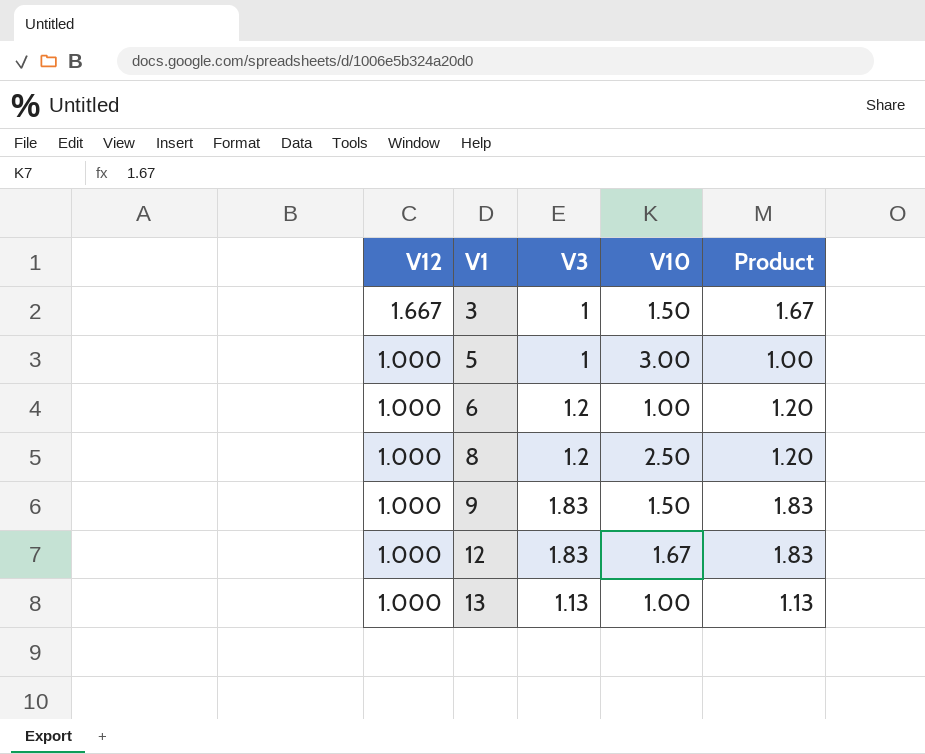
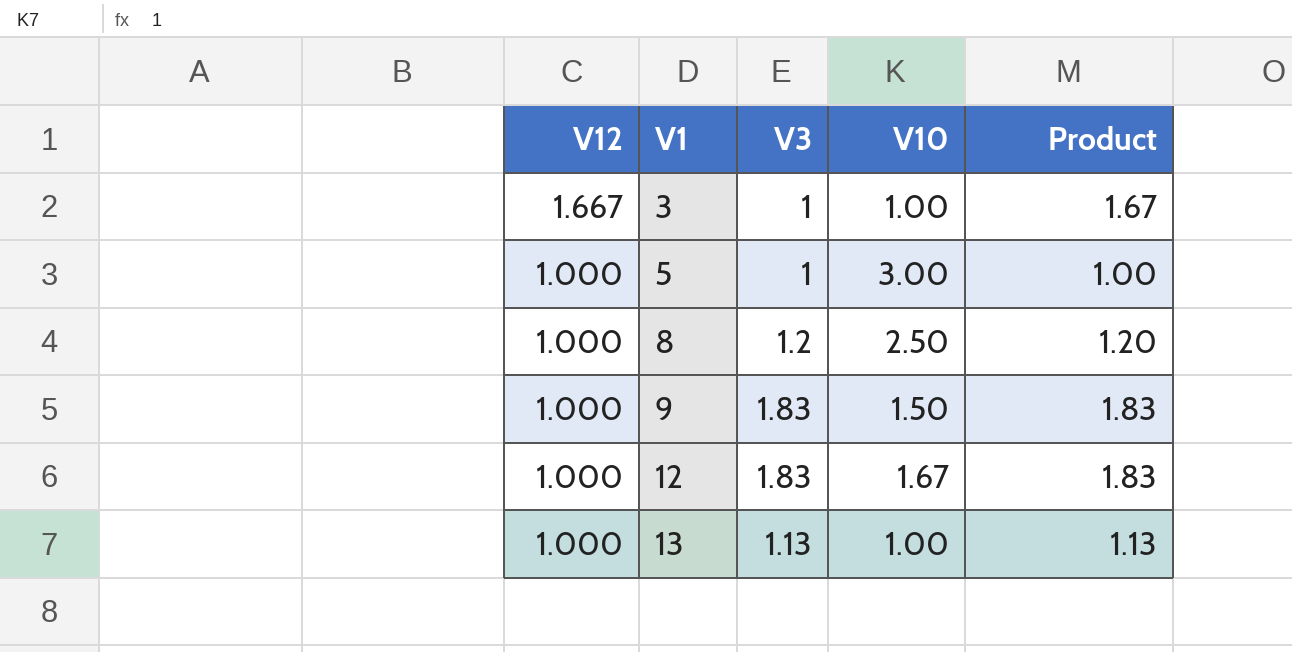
row 6: 1.000 | 1.2 | 1.00 | 1.20 -> none
3 | V10: 1.50 -> 1.00

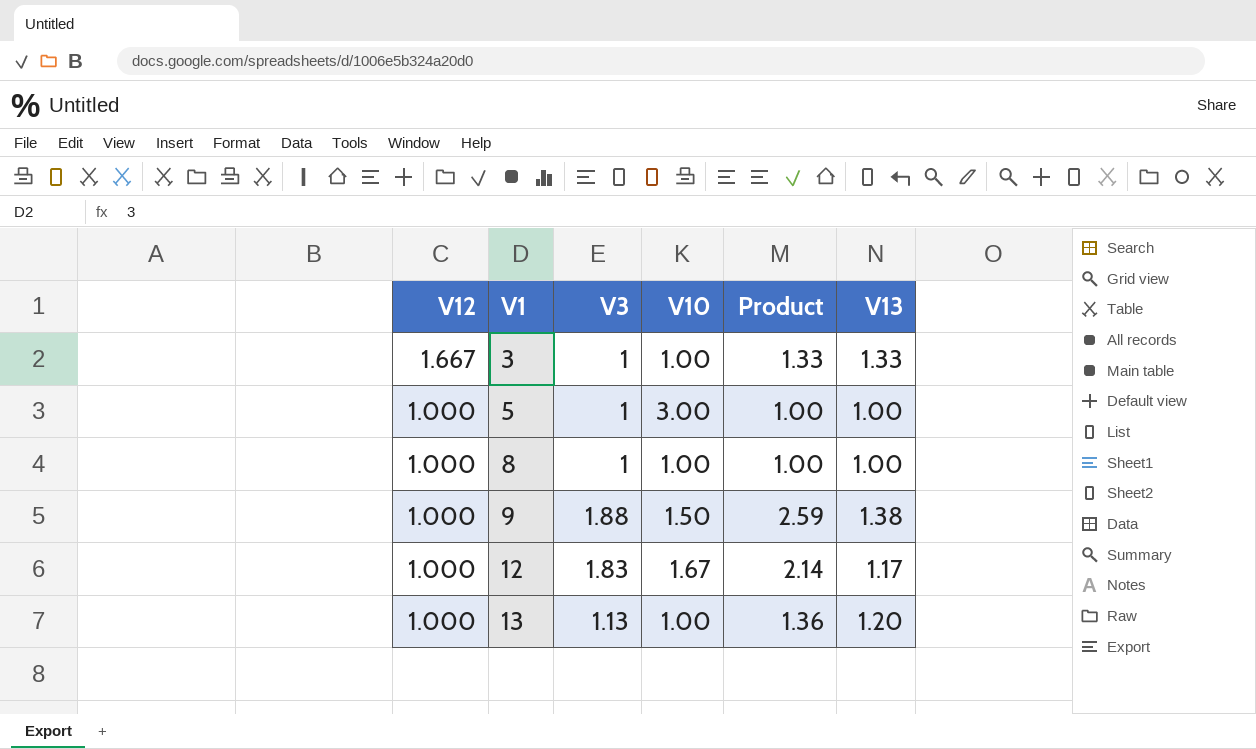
column Product | formula: [V12] * [V3] -> [V3] * [V13]
column V13 | position: none -> 6
8 | V3: 1.2 -> 1
8 | V10: 2.50 -> 1.00
9 | V3: 1.83 -> 1.88

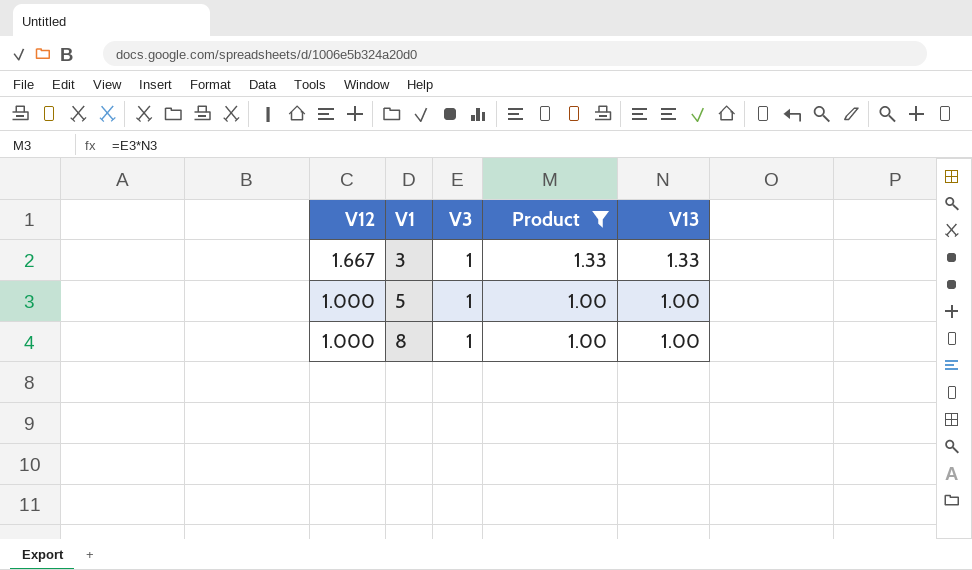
filter: none -> Product <= 1.33
column V10 | position: 4 -> none

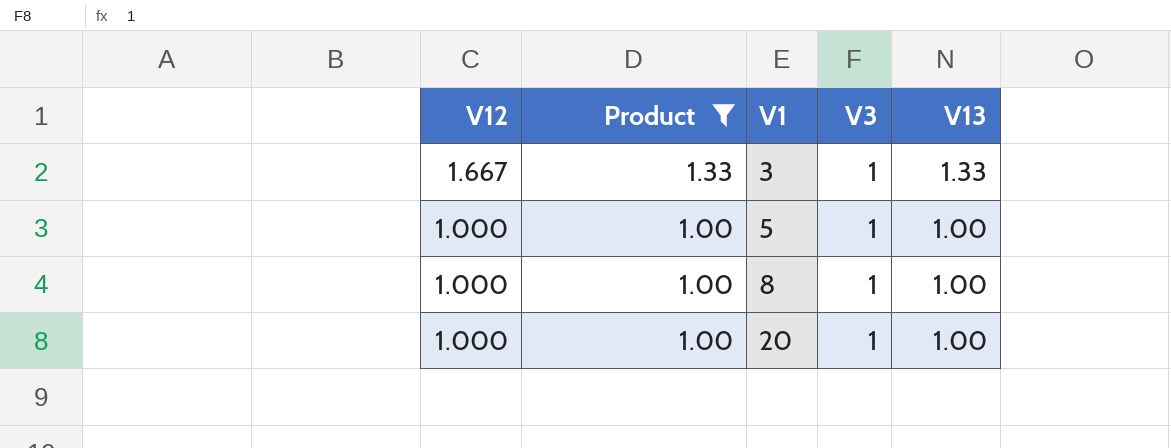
column Product | position: 4 -> 2
row 20: none -> 1.000 | 1.00 | 1 | 1.00

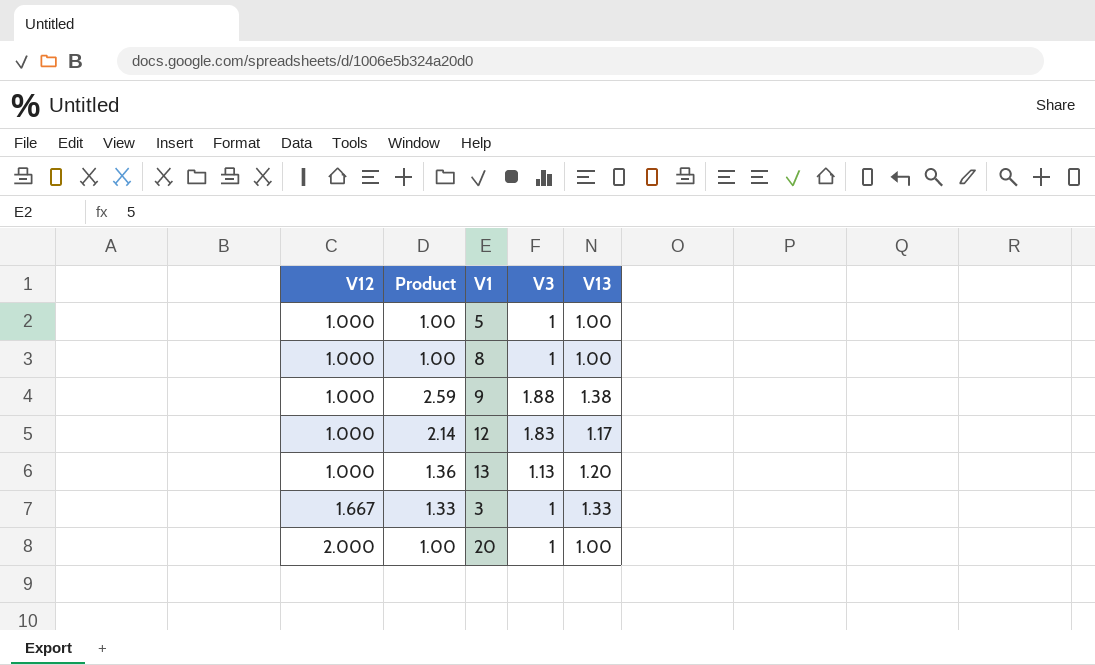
filter: Product <= 1.33 -> none
row order: V12 descending -> V12 ascending
20 | V12: 1.000 -> 2.000

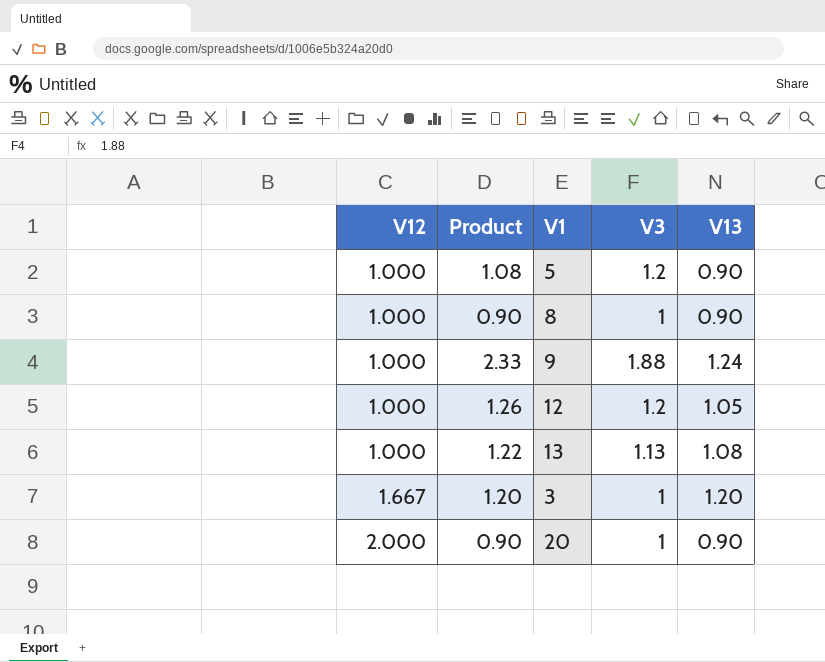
5 | Product: 1.00 -> 1.08
5 | V3: 1 -> 1.2
5 | V13: 1.00 -> 0.90
8 | Product: 1.00 -> 0.90
8 | V13: 1.00 -> 0.90
9 | Product: 2.59 -> 2.33
9 | V13: 1.38 -> 1.24
12 | Product: 2.14 -> 1.26
12 | V3: 1.83 -> 1.2
12 | V13: 1.17 -> 1.05
13 | Product: 1.36 -> 1.22
13 | V13: 1.20 -> 1.08
3 | Product: 1.33 -> 1.20
3 | V13: 1.33 -> 1.20
20 | Product: 1.00 -> 0.90
20 | V13: 1.00 -> 0.90

